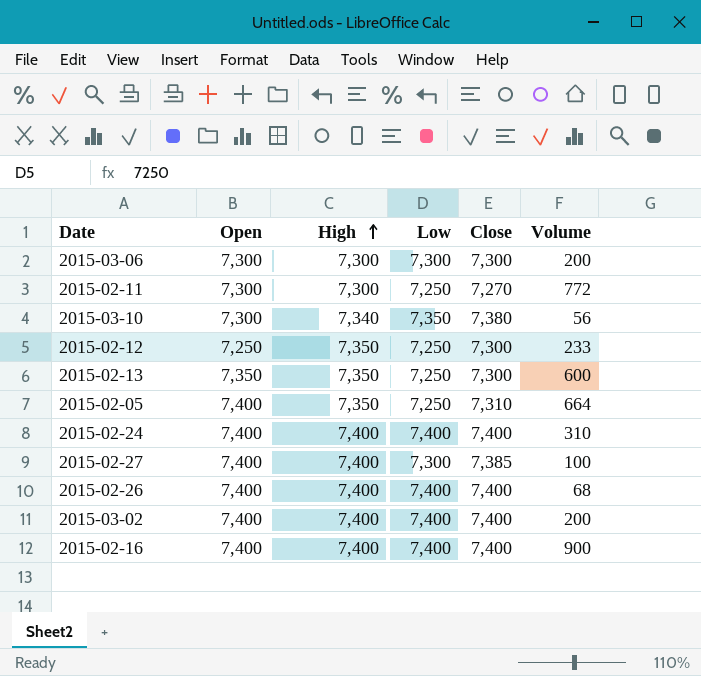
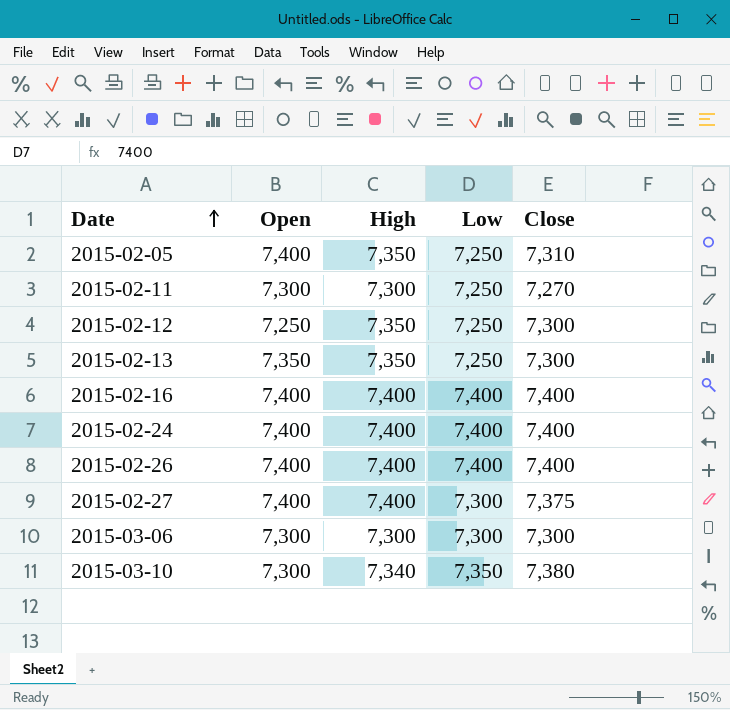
row order: High ascending -> Date ascending
column Volume | position: 6 -> none
row 2015-03-02: 7,400 | 7,400 | 7,400 | 7,400 | 200 -> none
2015-02-27 | Close: 7,385 -> 7,375

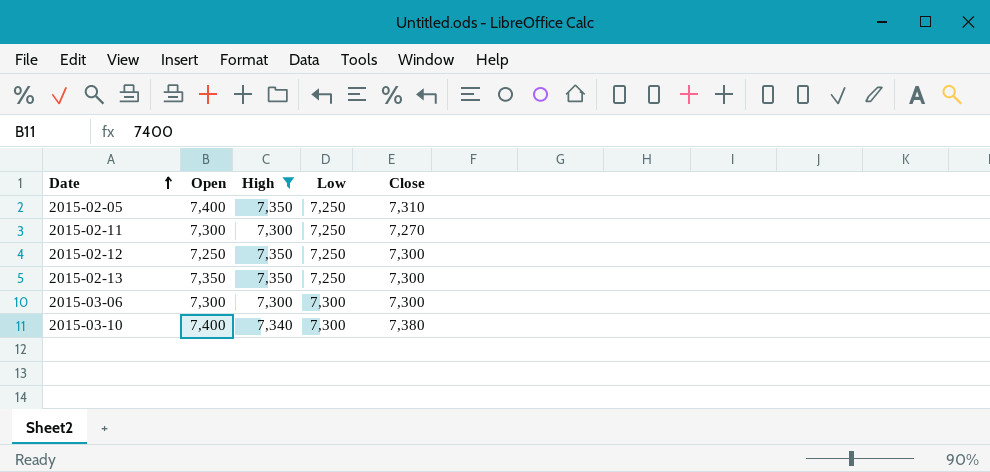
filter: none -> High != 7,400
2015-03-10 | Open: 7,300 -> 7,400
2015-03-10 | Low: 7,350 -> 7,300

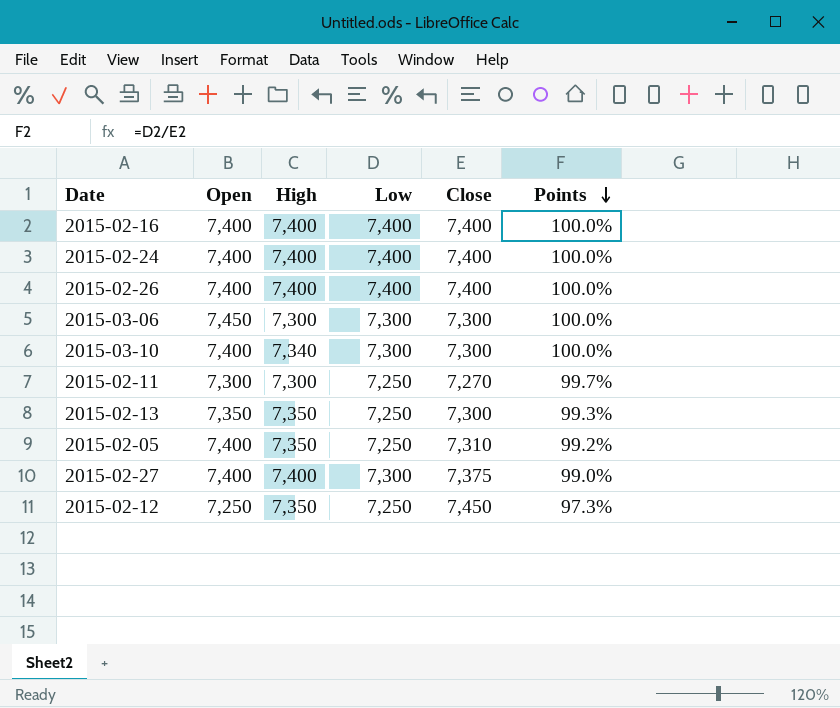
filter: High != 7,400 -> none
row order: Date ascending -> Points descending
column Points | formula: none -> [Low] / [Close]
2015-03-06 | Open: 7,300 -> 7,450
2015-03-10 | Close: 7,380 -> 7,300
2015-02-12 | Close: 7,300 -> 7,450

